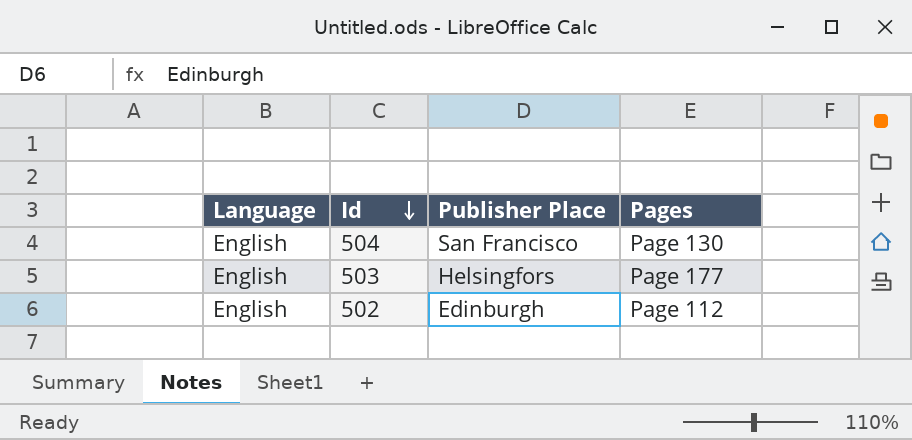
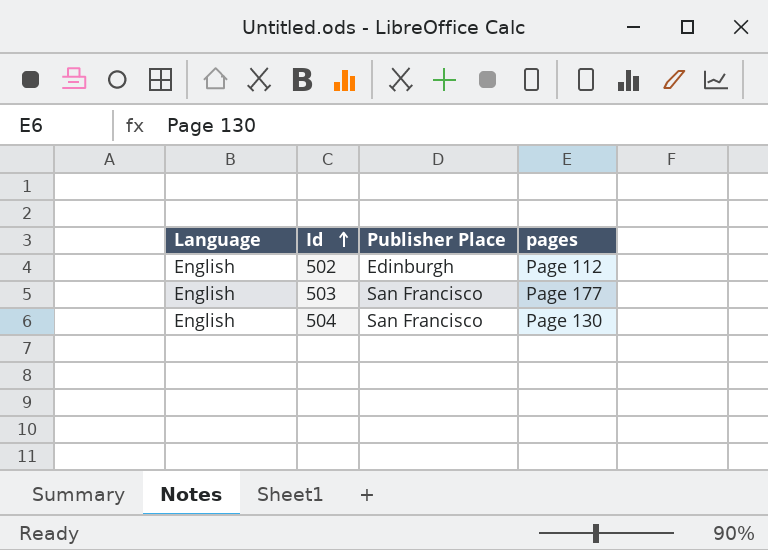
row order: Id descending -> Id ascending
column name: Pages -> pages
503 | Publisher Place: Helsingfors -> San Francisco

